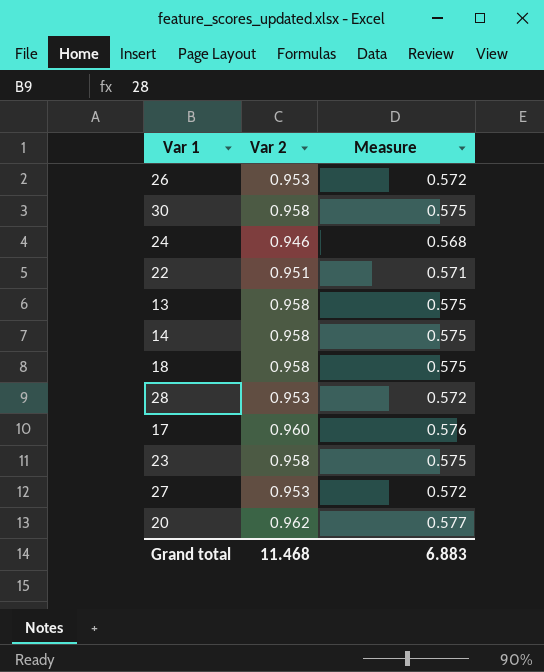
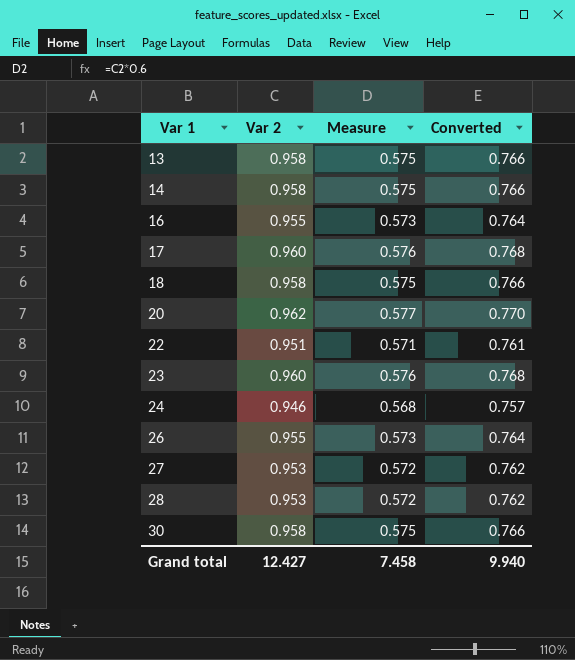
row order: none -> Var 1 ascending
column Converted | formula: none -> [Var 2] * 0.8
row 16: none -> 0.955 | 0.573 | 0.764
23 | Var 2: 0.958 -> 0.960
23 | Measure: 0.575 -> 0.576
26 | Var 2: 0.953 -> 0.955
26 | Measure: 0.572 -> 0.573
Grand total | Var 2: 11.468 -> 12.427
Grand total | Measure: 6.883 -> 7.458

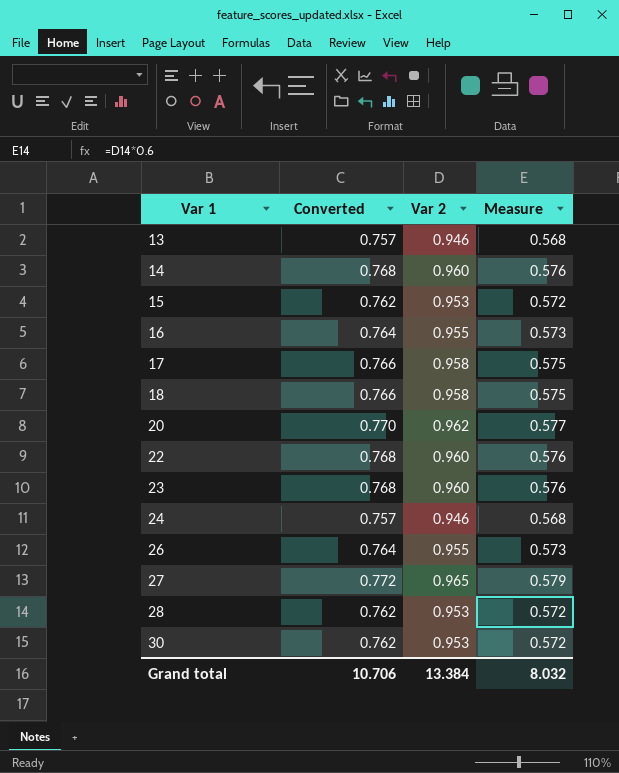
column Converted | position: 4 -> 2
13 | Converted: 0.766 -> 0.757
13 | Var 2: 0.958 -> 0.946
13 | Measure: 0.575 -> 0.568
14 | Converted: 0.766 -> 0.768
14 | Var 2: 0.958 -> 0.960
14 | Measure: 0.575 -> 0.576
row 15: none -> 0.762 | 0.953 | 0.572
17 | Converted: 0.768 -> 0.766
17 | Var 2: 0.960 -> 0.958
17 | Measure: 0.576 -> 0.575
22 | Converted: 0.761 -> 0.768
22 | Var 2: 0.951 -> 0.960
22 | Measure: 0.571 -> 0.576
27 | Converted: 0.762 -> 0.772
27 | Var 2: 0.953 -> 0.965
27 | Measure: 0.572 -> 0.579
30 | Converted: 0.766 -> 0.762
30 | Var 2: 0.958 -> 0.953
30 | Measure: 0.575 -> 0.572
Grand total | Converted: 9.940 -> 10.706
Grand total | Var 2: 12.427 -> 13.384
Grand total | Measure: 7.458 -> 8.032

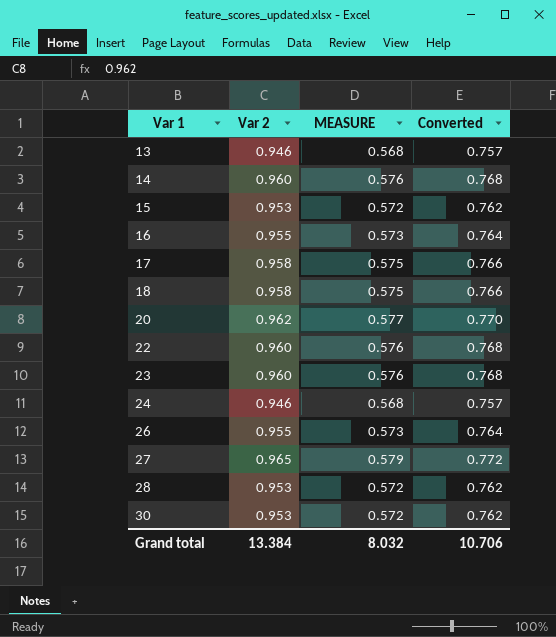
column name: Measure -> MEASURE
column Converted | position: 2 -> 4

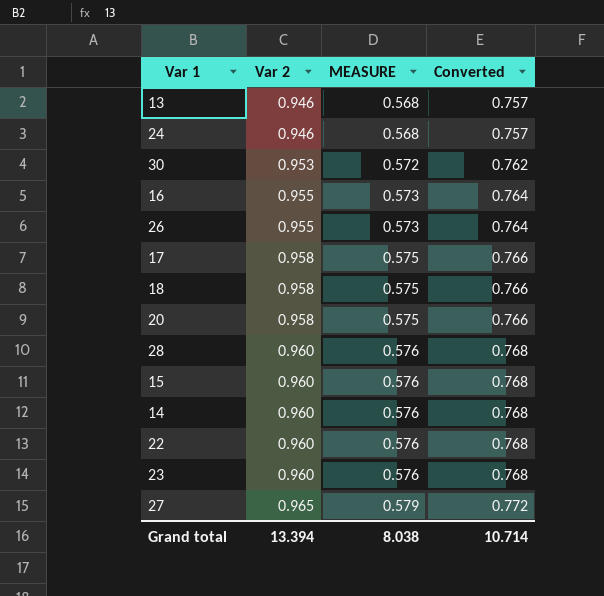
row order: Var 1 ascending -> Var 2 ascending
20 | Var 2: 0.962 -> 0.958
20 | MEASURE: 0.577 -> 0.575
20 | Converted: 0.770 -> 0.766
28 | Var 2: 0.953 -> 0.960
28 | MEASURE: 0.572 -> 0.576
28 | Converted: 0.762 -> 0.768
15 | Var 2: 0.953 -> 0.960
15 | MEASURE: 0.572 -> 0.576
15 | Converted: 0.762 -> 0.768
Grand total | Var 2: 13.384 -> 13.394
Grand total | MEASURE: 8.032 -> 8.038
Grand total | Converted: 10.706 -> 10.714

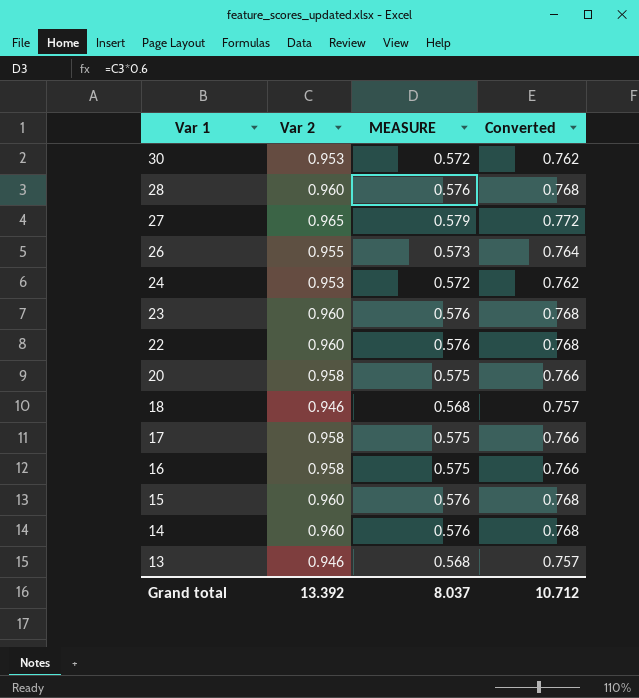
row order: Var 2 ascending -> Var 1 descending
24 | Var 2: 0.946 -> 0.953
24 | MEASURE: 0.568 -> 0.572
24 | Converted: 0.757 -> 0.762
18 | Var 2: 0.958 -> 0.946
18 | MEASURE: 0.575 -> 0.568
18 | Converted: 0.766 -> 0.757
16 | Var 2: 0.955 -> 0.958
16 | MEASURE: 0.573 -> 0.575
16 | Converted: 0.764 -> 0.766
Grand total | Var 2: 13.394 -> 13.392
Grand total | MEASURE: 8.038 -> 8.037
Grand total | Converted: 10.714 -> 10.712

